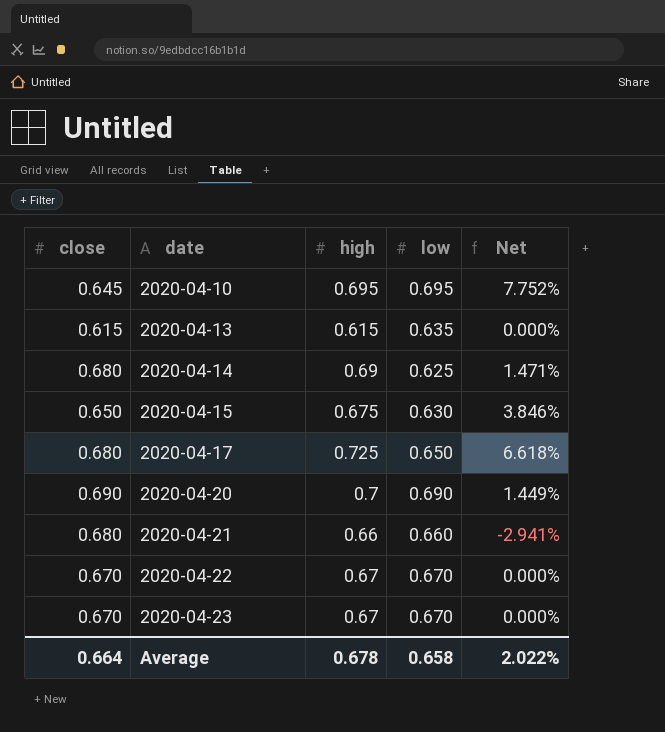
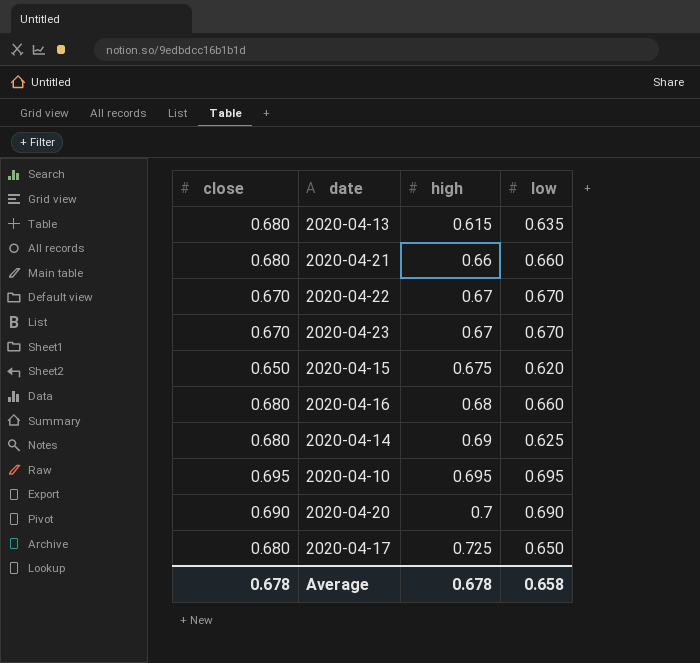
row order: date ascending -> high ascending
column Net | formula: ([high] - [close]) / [close] -> none
2020-04-13 | close: 0.615 -> 0.680
2020-04-15 | low: 0.630 -> 0.620
row 2020-04-16: none -> 0.680 | 0.68 | 0.660
2020-04-10 | close: 0.645 -> 0.695
Average | close: 0.664 -> 0.678

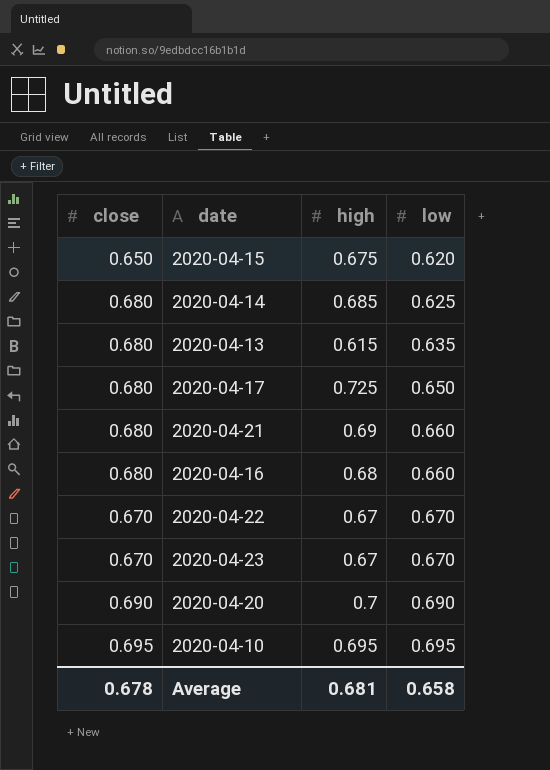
row order: high ascending -> low ascending
2020-04-14 | high: 0.69 -> 0.685
2020-04-21 | high: 0.66 -> 0.69
Average | high: 0.678 -> 0.681

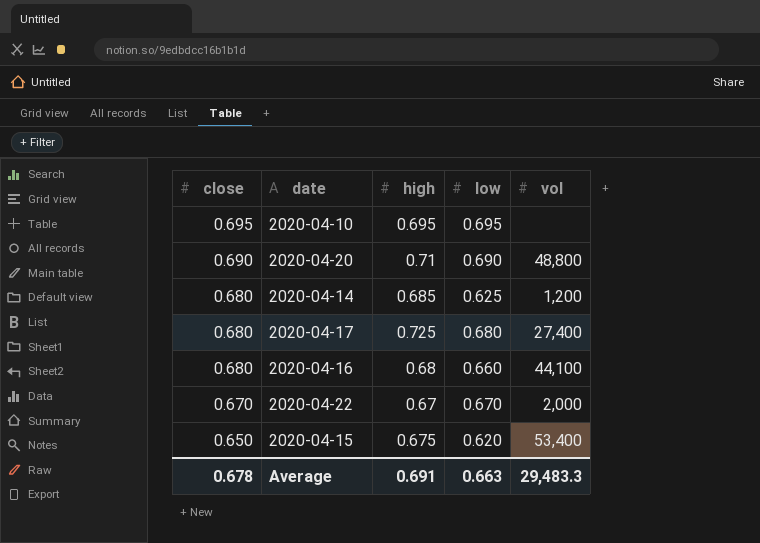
row order: low ascending -> close descending
column vol | position: none -> 5
row 2020-04-13: 0.680 | 0.615 | 0.635 -> none
row 2020-04-21: 0.680 | 0.69 | 0.660 -> none
row 2020-04-23: 0.670 | 0.67 | 0.670 -> none
2020-04-20 | high: 0.7 -> 0.71
2020-04-17 | low: 0.650 -> 0.680
Average | high: 0.681 -> 0.691
Average | low: 0.658 -> 0.663

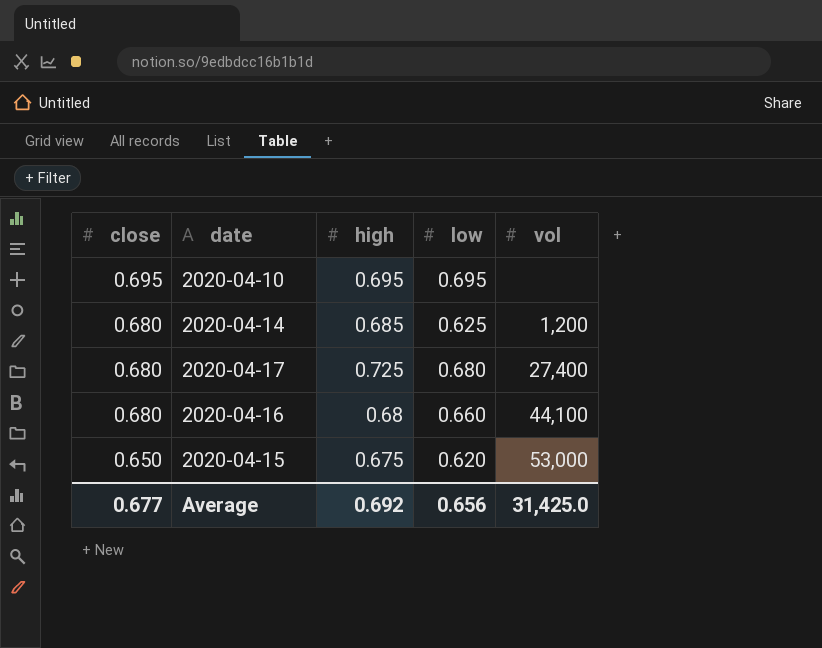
row 2020-04-20: 0.690 | 0.71 | 0.690 | 48,800 -> none
row 2020-04-22: 0.670 | 0.67 | 0.670 | 2,000 -> none
2020-04-15 | vol: 53,400 -> 53,000
Average | close: 0.678 -> 0.677
Average | high: 0.691 -> 0.692
Average | low: 0.663 -> 0.656
Average | vol: 29,483.3 -> 31,425.0

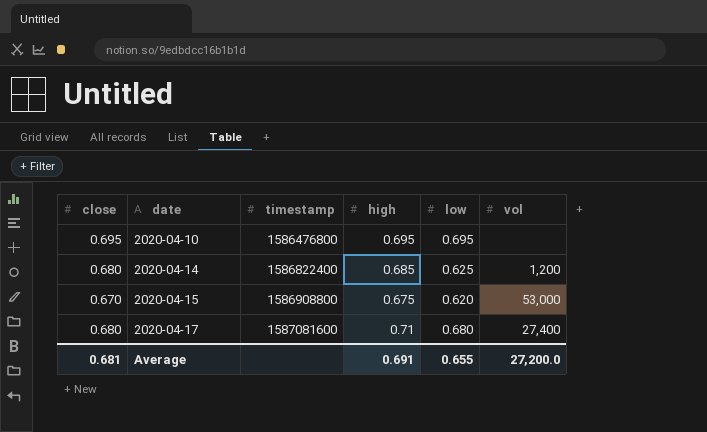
row order: close descending -> date ascending
column timestamp | position: none -> 3
row 2020-04-16: 0.680 | 0.68 | 0.660 | 44,100 -> none
2020-04-15 | close: 0.650 -> 0.670
2020-04-17 | high: 0.725 -> 0.71
Average | close: 0.677 -> 0.681
Average | high: 0.692 -> 0.691
Average | low: 0.656 -> 0.655
Average | vol: 31,425.0 -> 27,200.0

